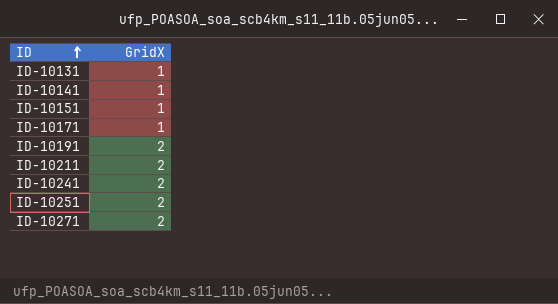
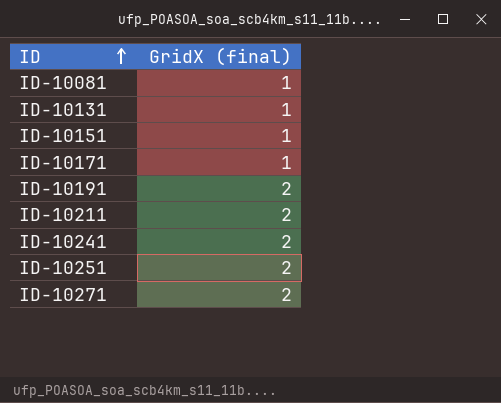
column name: GridX -> GridX (final)
row ID-10141: 1 -> none
row ID-10081: none -> 1

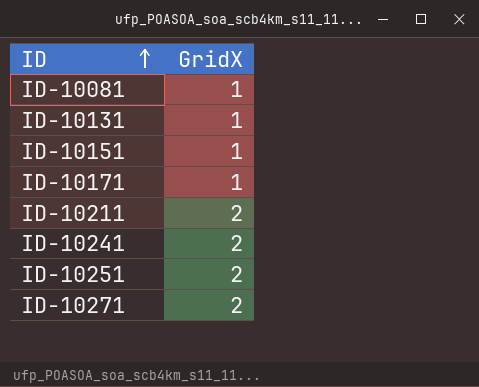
column name: GridX (final) -> GridX
row ID-10191: 2 -> none

